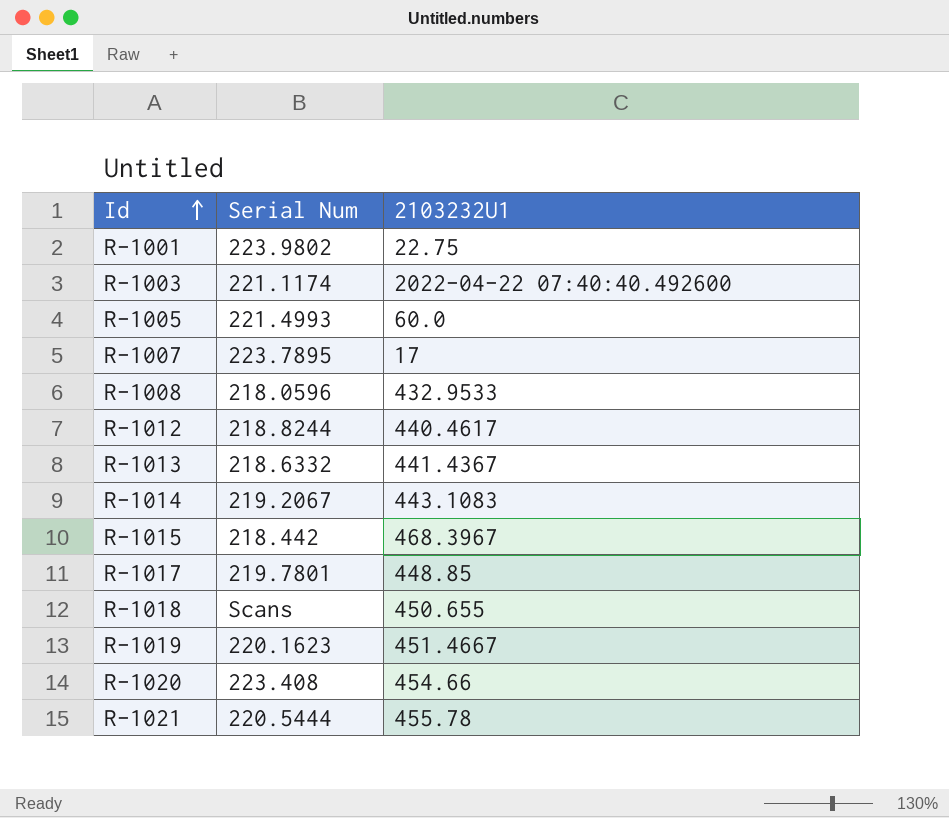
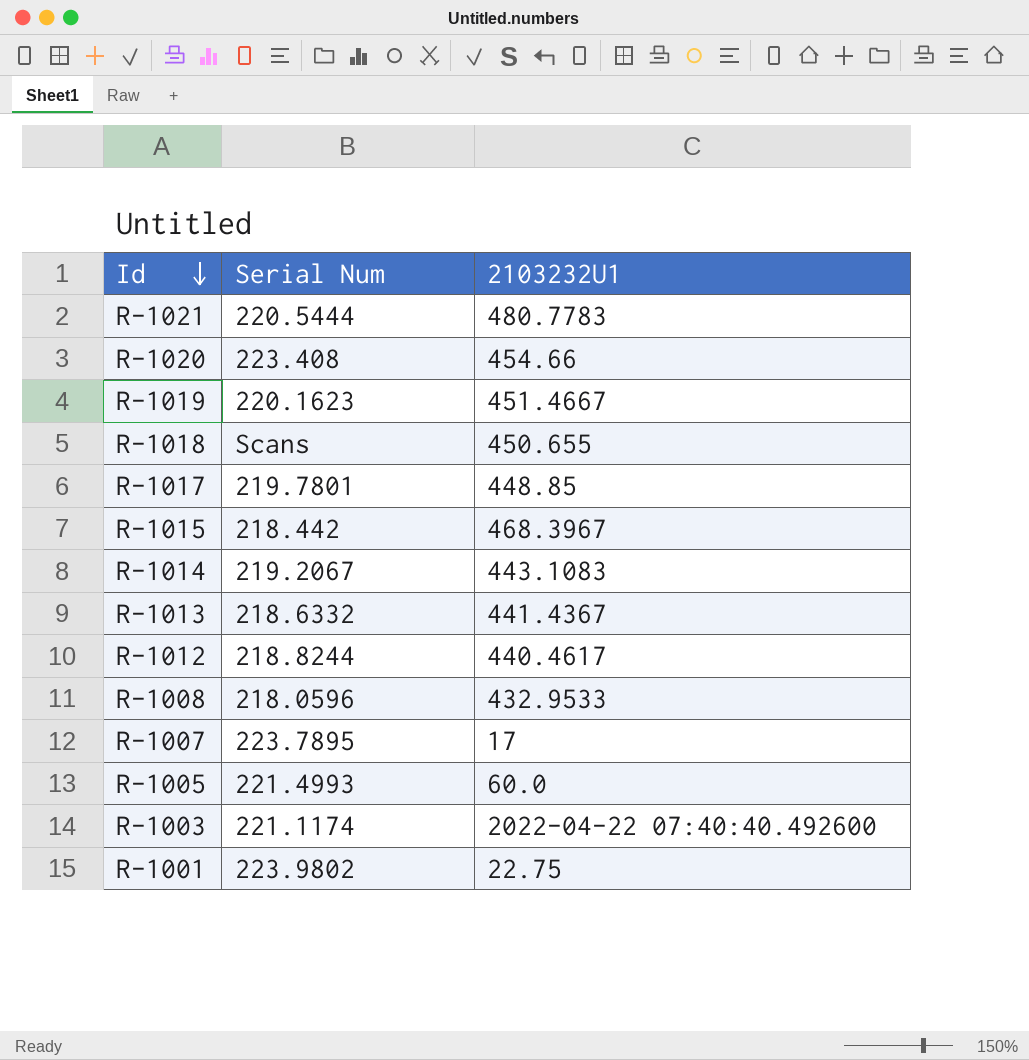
row order: Id ascending -> Id descending
R-1021 | 2103232U1: 455.78 -> 480.7783

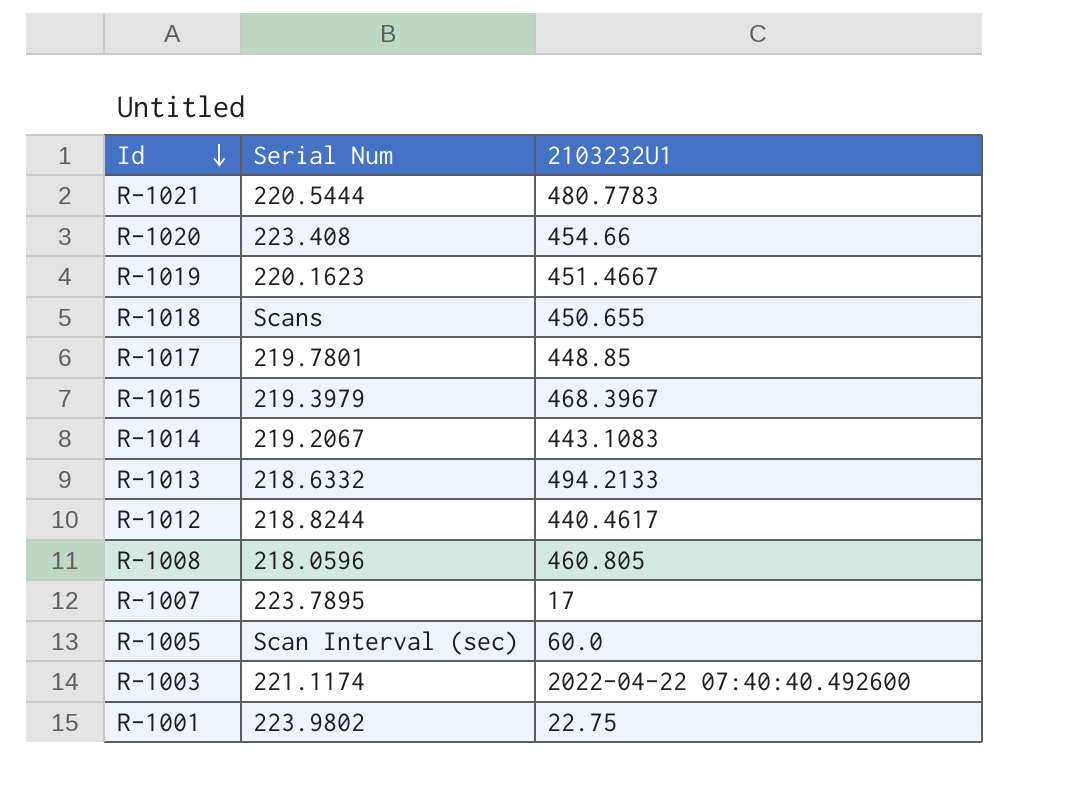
R-1015 | Serial Num: 218.442 -> 219.3979
R-1013 | 2103232U1: 441.4367 -> 494.2133
R-1008 | 2103232U1: 432.9533 -> 460.805
R-1005 | Serial Num: 221.4993 -> Scan Interval (sec)

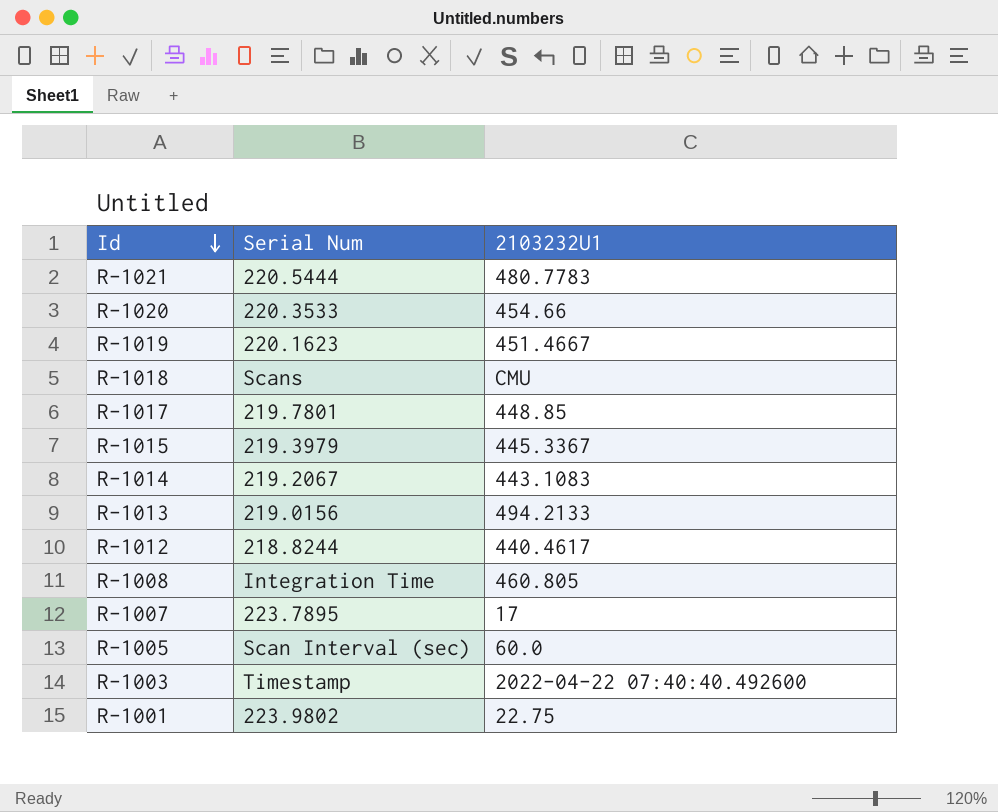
R-1020 | Serial Num: 223.408 -> 220.3533
R-1018 | 2103232U1: 450.655 -> CMU
R-1015 | 2103232U1: 468.3967 -> 445.3367
R-1013 | Serial Num: 218.6332 -> 219.0156
R-1008 | Serial Num: 218.0596 -> Integration Time
R-1003 | Serial Num: 221.1174 -> Timestamp

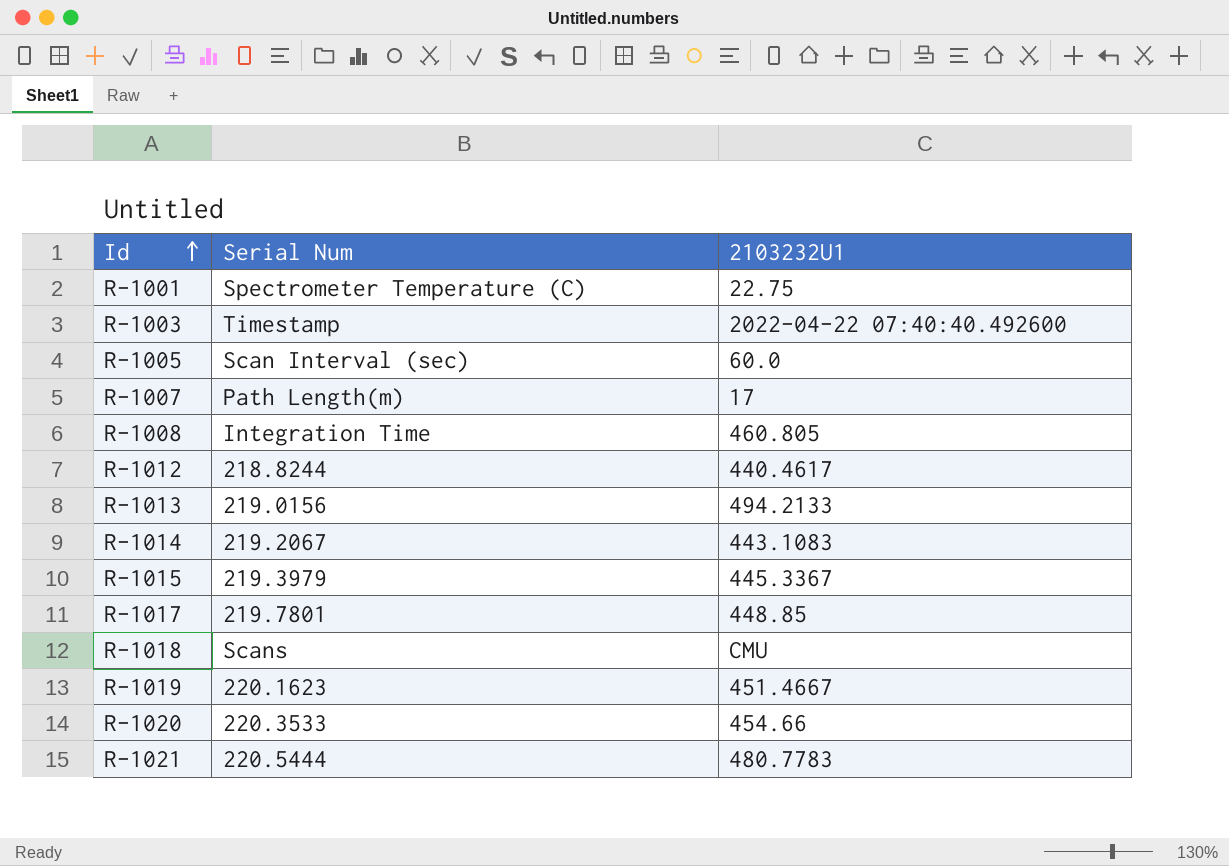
row order: Id descending -> Id ascending
R-1001 | Serial Num: 223.9802 -> Spectrometer Temperature (C)
R-1007 | Serial Num: 223.7895 -> Path Length(m)

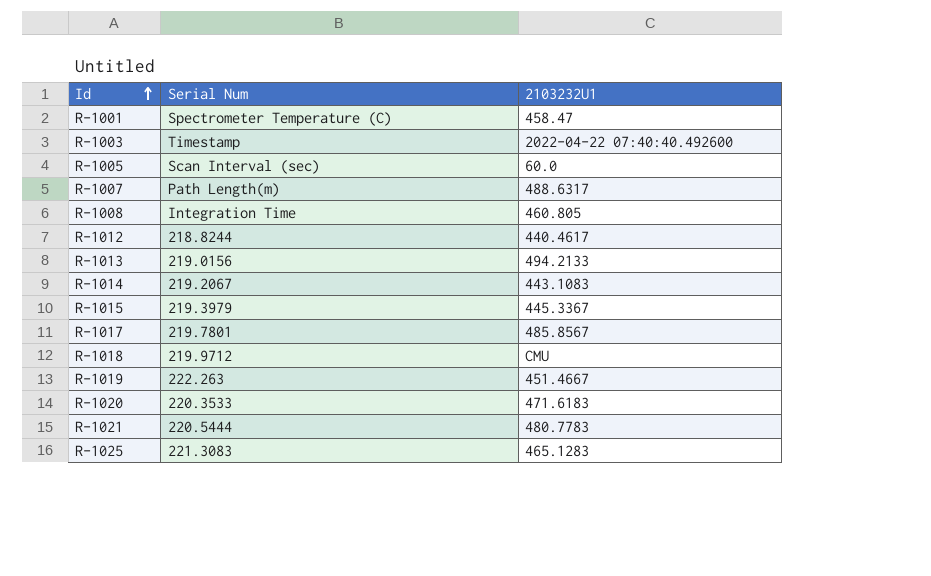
R-1001 | 2103232U1: 22.75 -> 458.47
R-1007 | 2103232U1: 17 -> 488.6317
R-1017 | 2103232U1: 448.85 -> 485.8567
R-1018 | Serial Num: Scans -> 219.9712
R-1019 | Serial Num: 220.1623 -> 222.263
R-1020 | 2103232U1: 454.66 -> 471.6183
row R-1025: none -> 221.3083 | 465.1283

